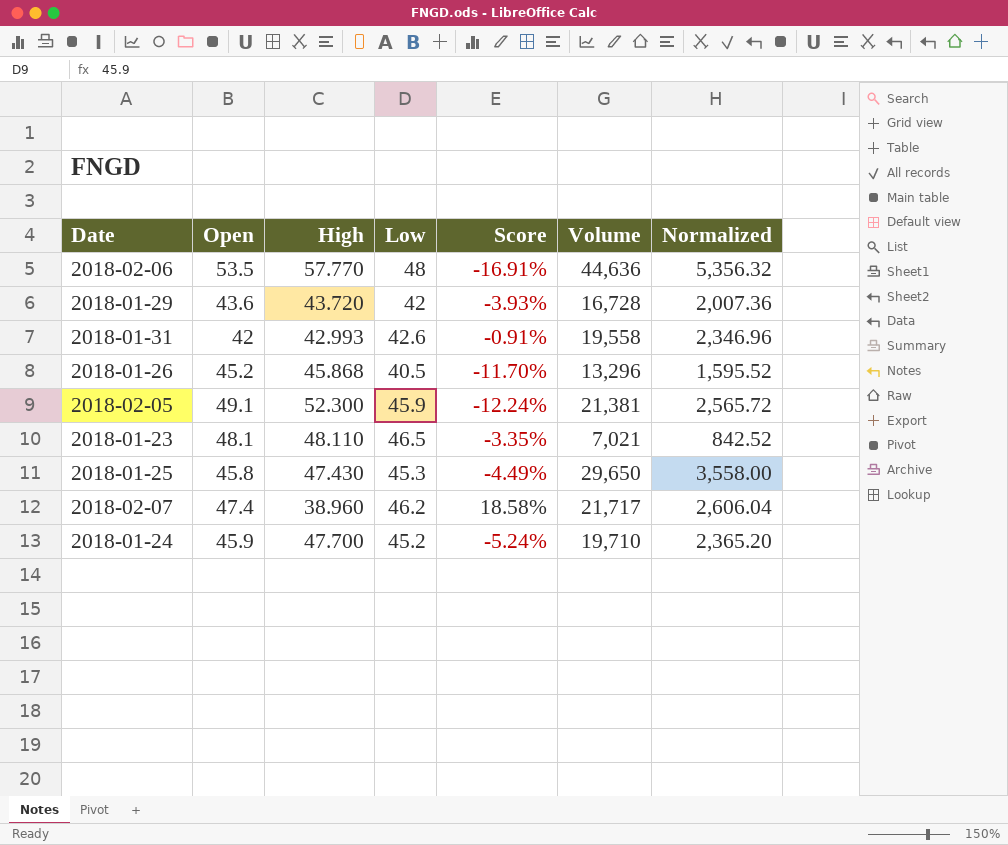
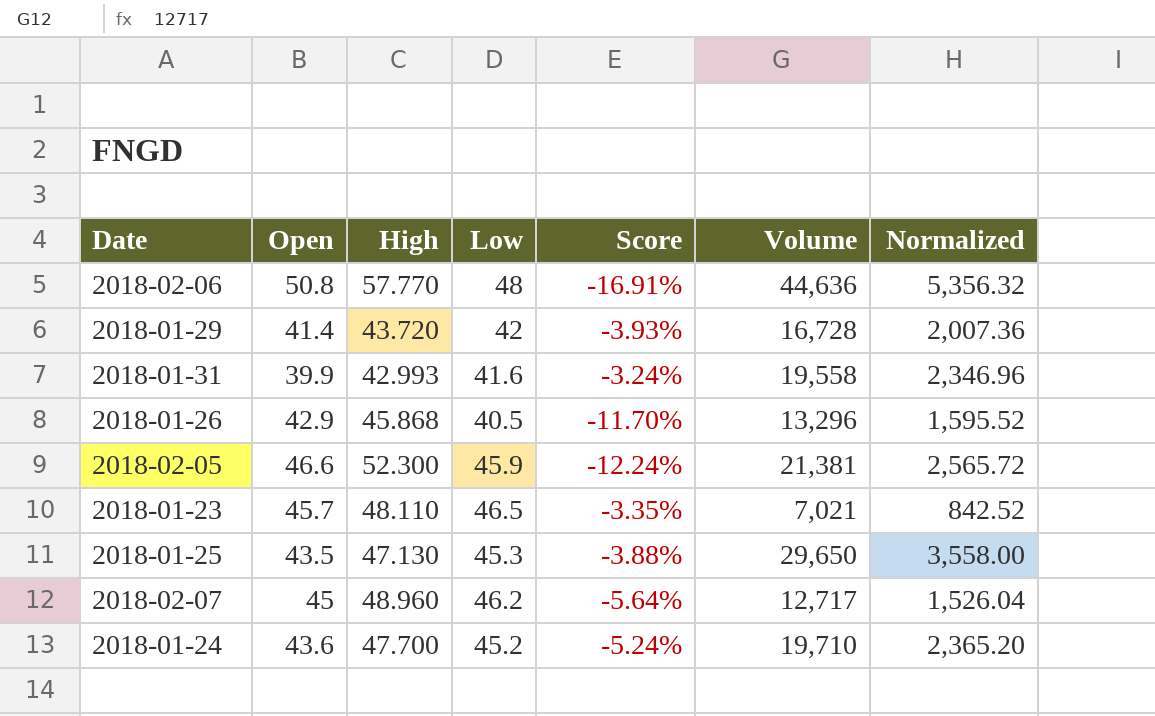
2018-02-06 | Open: 53.5 -> 50.8
2018-01-29 | Open: 43.6 -> 41.4
2018-01-31 | Open: 42 -> 39.9
2018-01-31 | Low: 42.6 -> 41.6
2018-01-31 | Score: -0.91% -> -3.24%
2018-01-26 | Open: 45.2 -> 42.9
2018-02-05 | Open: 49.1 -> 46.6
2018-01-23 | Open: 48.1 -> 45.7
2018-01-25 | Open: 45.8 -> 43.5
2018-01-25 | High: 47.430 -> 47.130
2018-01-25 | Score: -4.49% -> -3.88%
2018-02-07 | Open: 47.4 -> 45
2018-02-07 | High: 38.960 -> 48.960
2018-02-07 | Score: 18.58% -> -5.64%
2018-02-07 | Volume: 21,717 -> 12,717
2018-02-07 | Normalized: 2,606.04 -> 1,526.04
2018-01-24 | Open: 45.9 -> 43.6

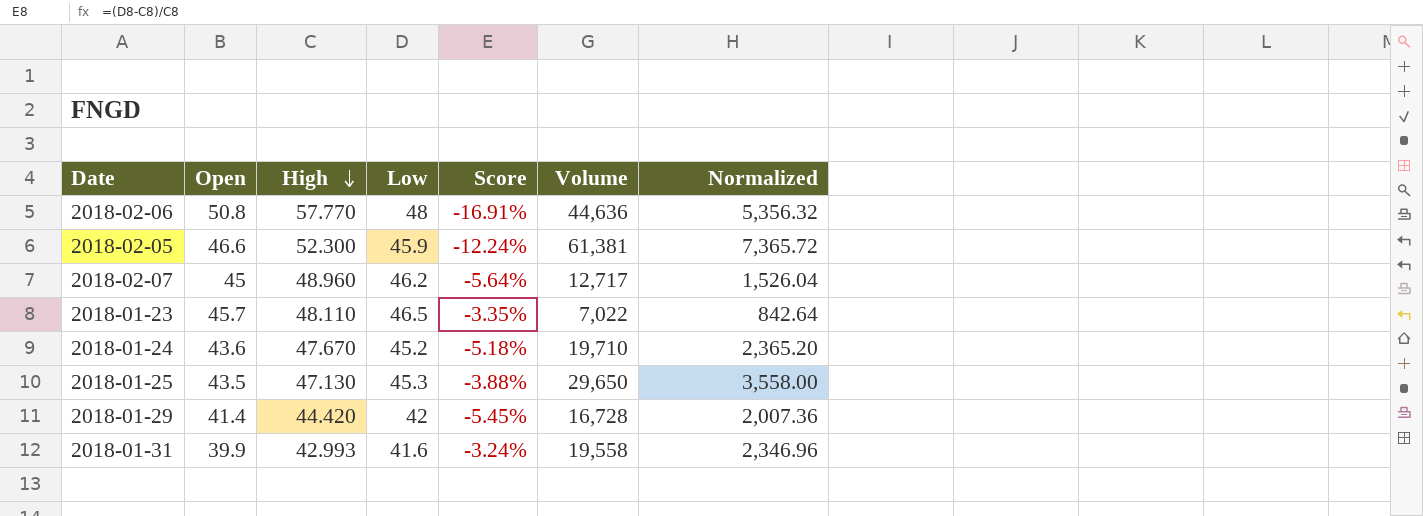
row order: none -> High descending
row 2018-01-26: 42.9 | 45.868 | 40.5 | -11.70% | 13,296 | 1,595.52 -> none
2018-02-05 | Volume: 21,381 -> 61,381
2018-02-05 | Normalized: 2,565.72 -> 7,365.72
2018-01-23 | Volume: 7,021 -> 7,022
2018-01-23 | Normalized: 842.52 -> 842.64
2018-01-24 | High: 47.700 -> 47.670
2018-01-24 | Score: -5.24% -> -5.18%
2018-01-29 | High: 43.720 -> 44.420
2018-01-29 | Score: -3.93% -> -5.45%

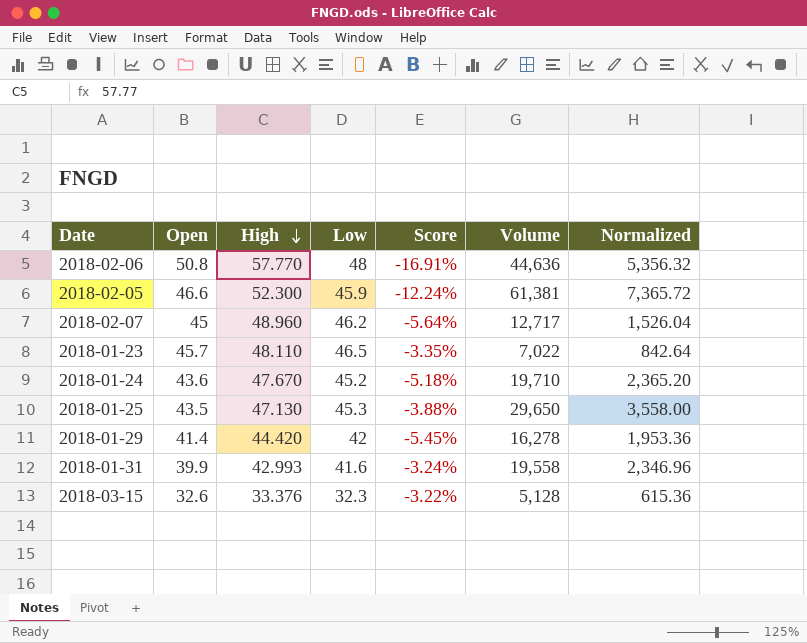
2018-01-29 | Volume: 16,728 -> 16,278
2018-01-29 | Normalized: 2,007.36 -> 1,953.36
row 2018-03-15: none -> 32.6 | 33.376 | 32.3 | -3.22% | 5,128 | 615.36

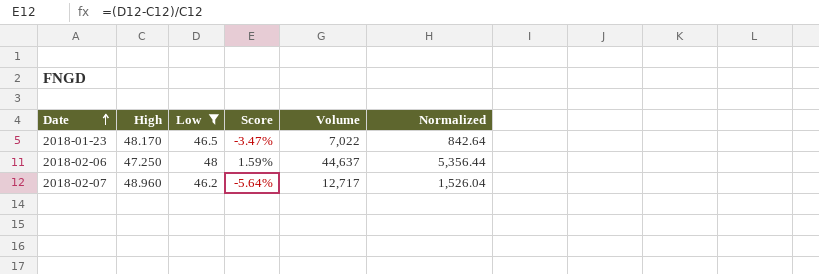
filter: none -> Low >= 46.2
row order: High descending -> Date ascending
column Open | position: 2 -> none
2018-01-23 | High: 48.110 -> 48.170
2018-01-23 | Score: -3.35% -> -3.47%
2018-02-06 | High: 57.770 -> 47.250
2018-02-06 | Score: -16.91% -> 1.59%
2018-02-06 | Volume: 44,636 -> 44,637
2018-02-06 | Normalized: 5,356.32 -> 5,356.44

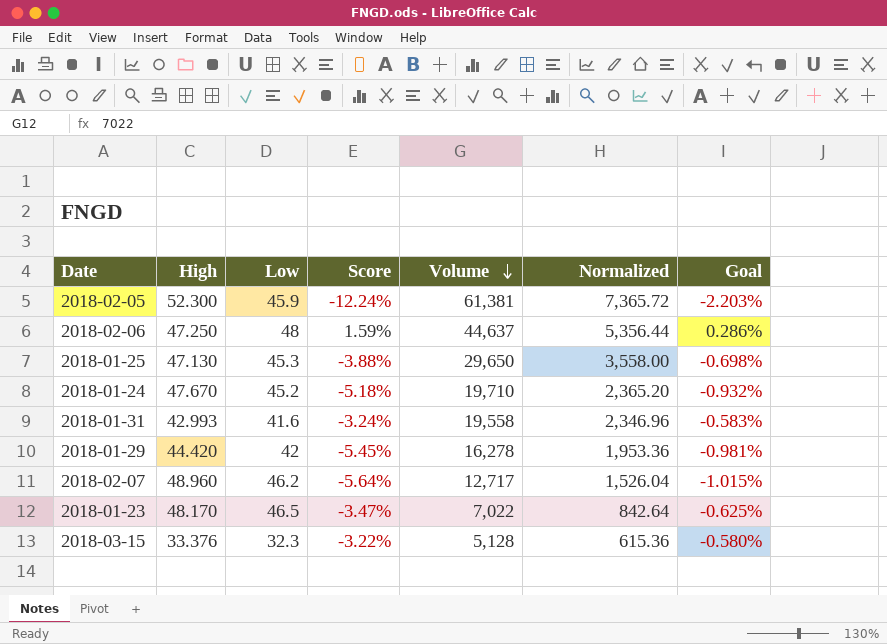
filter: Low >= 46.2 -> none
row order: Date ascending -> Volume descending
column Goal | formula: none -> [Score] * 0.18

